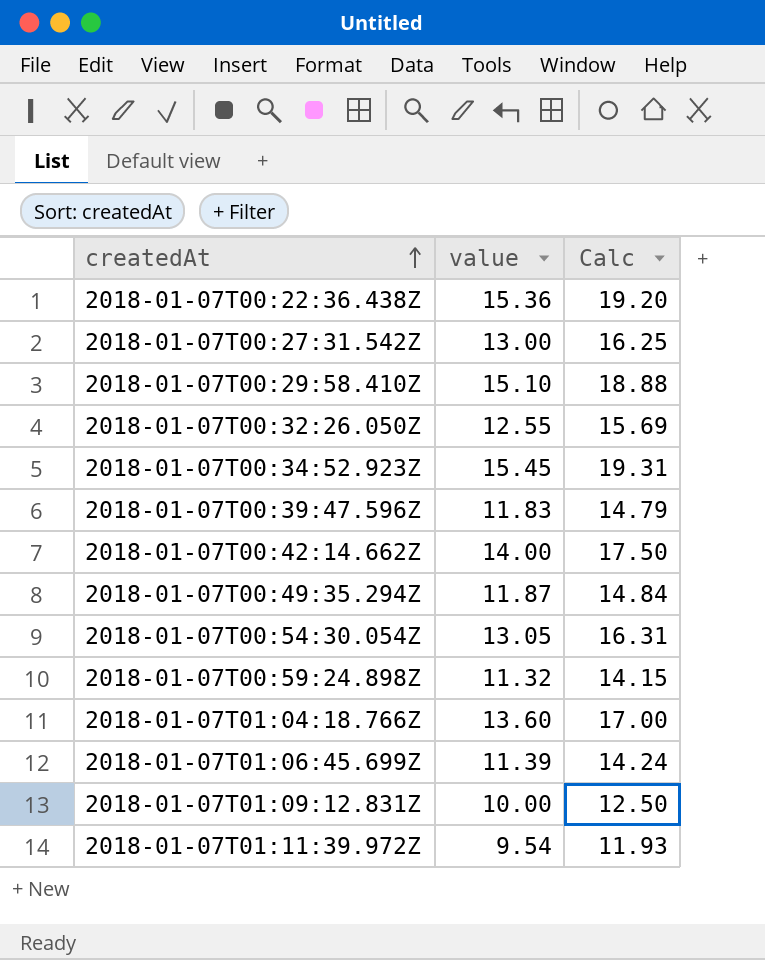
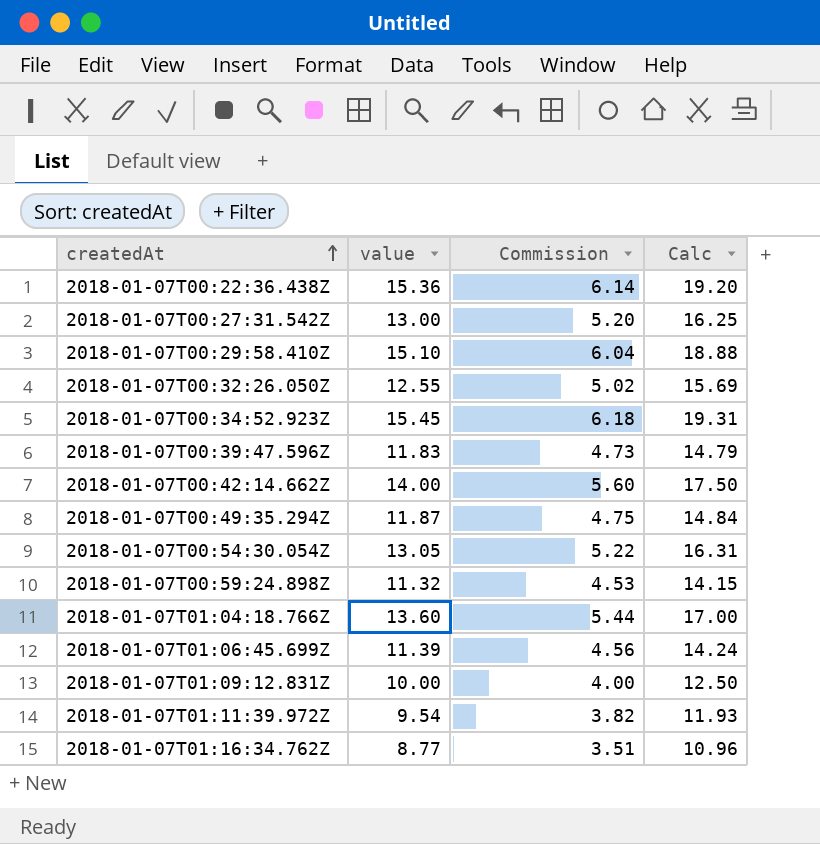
column Commission | formula: none -> [value] * 0.4
row 2018-01-07T01:16:34.762Z: none -> 8.77 | 3.51 | 10.96

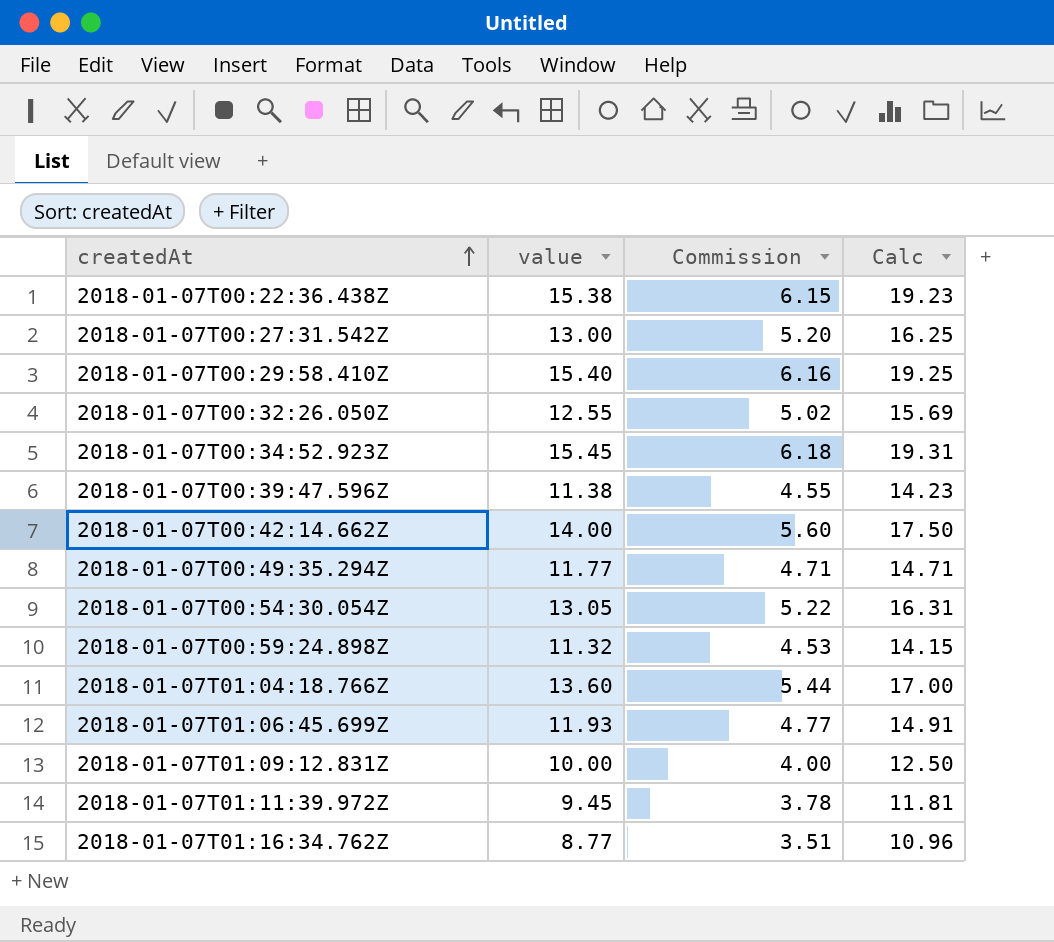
2018-01-07T00:22:36.438Z | value: 15.36 -> 15.38
2018-01-07T00:22:36.438Z | Commission: 6.14 -> 6.15
2018-01-07T00:22:36.438Z | Calc: 19.20 -> 19.23
2018-01-07T00:29:58.410Z | value: 15.10 -> 15.40
2018-01-07T00:29:58.410Z | Commission: 6.04 -> 6.16
2018-01-07T00:29:58.410Z | Calc: 18.88 -> 19.25
2018-01-07T00:39:47.596Z | value: 11.83 -> 11.38
2018-01-07T00:39:47.596Z | Commission: 4.73 -> 4.55
2018-01-07T00:39:47.596Z | Calc: 14.79 -> 14.23
2018-01-07T00:49:35.294Z | value: 11.87 -> 11.77
2018-01-07T00:49:35.294Z | Commission: 4.75 -> 4.71
2018-01-07T00:49:35.294Z | Calc: 14.84 -> 14.71
2018-01-07T01:06:45.699Z | value: 11.39 -> 11.93
2018-01-07T01:06:45.699Z | Commission: 4.56 -> 4.77
2018-01-07T01:06:45.699Z | Calc: 14.24 -> 14.91
2018-01-07T01:11:39.972Z | value: 9.54 -> 9.45
2018-01-07T01:11:39.972Z | Commission: 3.82 -> 3.78
2018-01-07T01:11:39.972Z | Calc: 11.93 -> 11.81

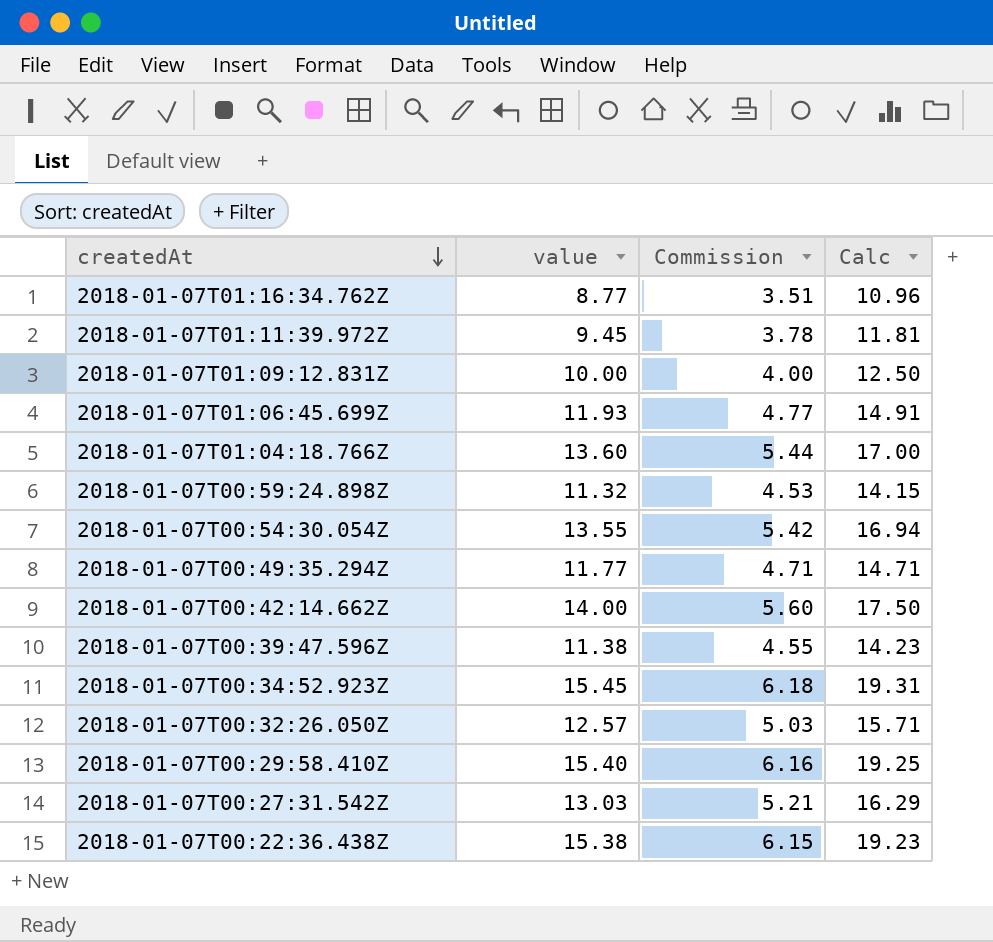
row order: createdAt ascending -> createdAt descending
2018-01-07T00:54:30.054Z | value: 13.05 -> 13.55
2018-01-07T00:54:30.054Z | Commission: 5.22 -> 5.42
2018-01-07T00:54:30.054Z | Calc: 16.31 -> 16.94
2018-01-07T00:32:26.050Z | value: 12.55 -> 12.57
2018-01-07T00:32:26.050Z | Commission: 5.02 -> 5.03
2018-01-07T00:32:26.050Z | Calc: 15.69 -> 15.71
2018-01-07T00:27:31.542Z | value: 13.00 -> 13.03
2018-01-07T00:27:31.542Z | Commission: 5.20 -> 5.21
2018-01-07T00:27:31.542Z | Calc: 16.25 -> 16.29

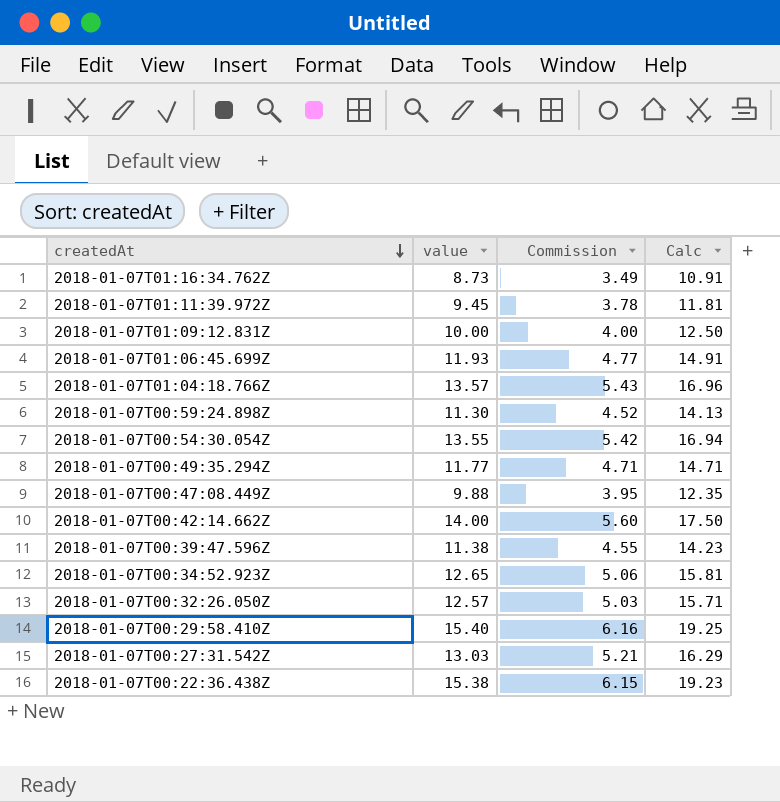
2018-01-07T01:16:34.762Z | value: 8.77 -> 8.73
2018-01-07T01:16:34.762Z | Commission: 3.51 -> 3.49
2018-01-07T01:16:34.762Z | Calc: 10.96 -> 10.91
2018-01-07T01:04:18.766Z | value: 13.60 -> 13.57
2018-01-07T01:04:18.766Z | Commission: 5.44 -> 5.43
2018-01-07T01:04:18.766Z | Calc: 17.00 -> 16.96
2018-01-07T00:59:24.898Z | value: 11.32 -> 11.30
2018-01-07T00:59:24.898Z | Commission: 4.53 -> 4.52
2018-01-07T00:59:24.898Z | Calc: 14.15 -> 14.13
row 2018-01-07T00:47:08.449Z: none -> 9.88 | 3.95 | 12.35
2018-01-07T00:34:52.923Z | value: 15.45 -> 12.65
2018-01-07T00:34:52.923Z | Commission: 6.18 -> 5.06
2018-01-07T00:34:52.923Z | Calc: 19.31 -> 15.81

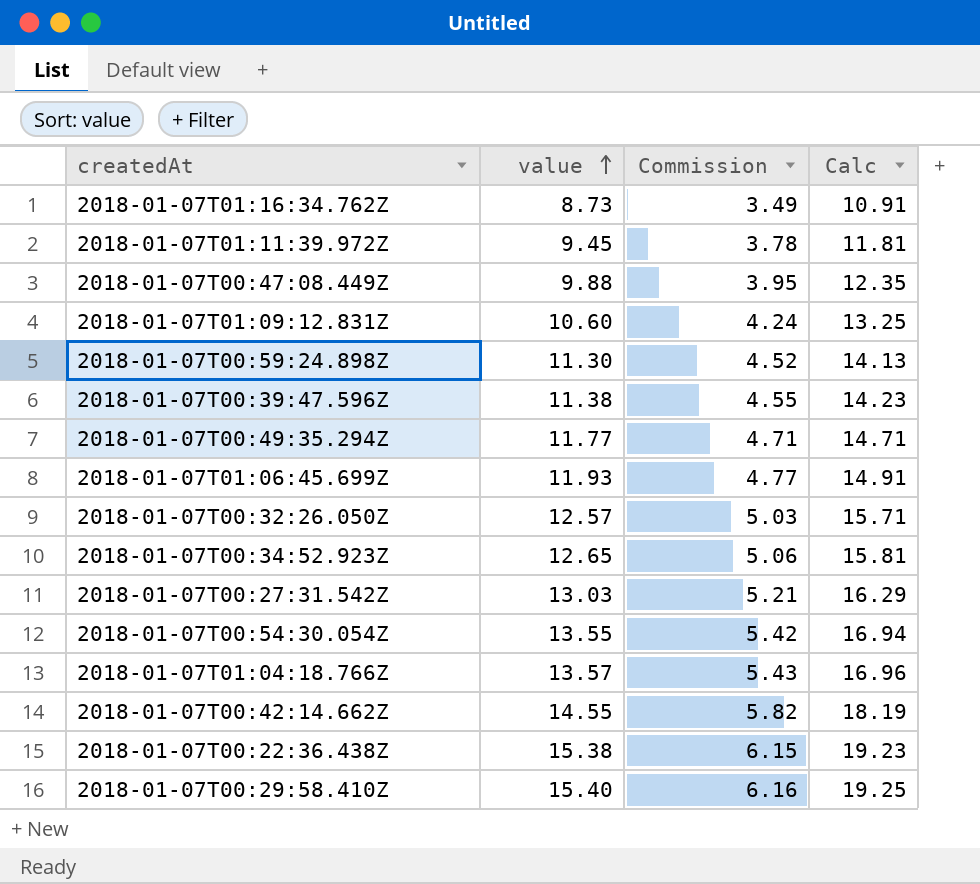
row order: createdAt descending -> value ascending
2018-01-07T01:09:12.831Z | value: 10.00 -> 10.60
2018-01-07T01:09:12.831Z | Commission: 4.00 -> 4.24
2018-01-07T01:09:12.831Z | Calc: 12.50 -> 13.25
2018-01-07T00:42:14.662Z | value: 14.00 -> 14.55
2018-01-07T00:42:14.662Z | Commission: 5.60 -> 5.82
2018-01-07T00:42:14.662Z | Calc: 17.50 -> 18.19

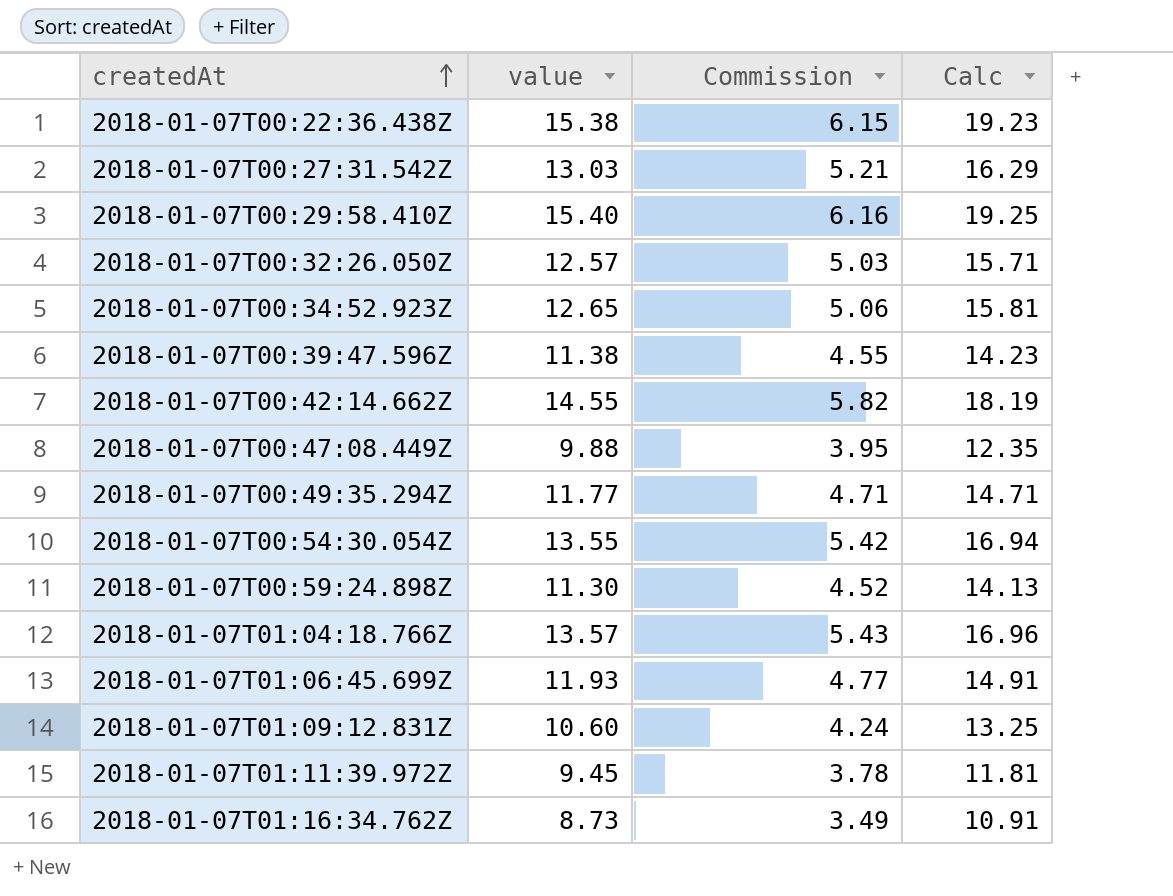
row order: value ascending -> createdAt ascending

